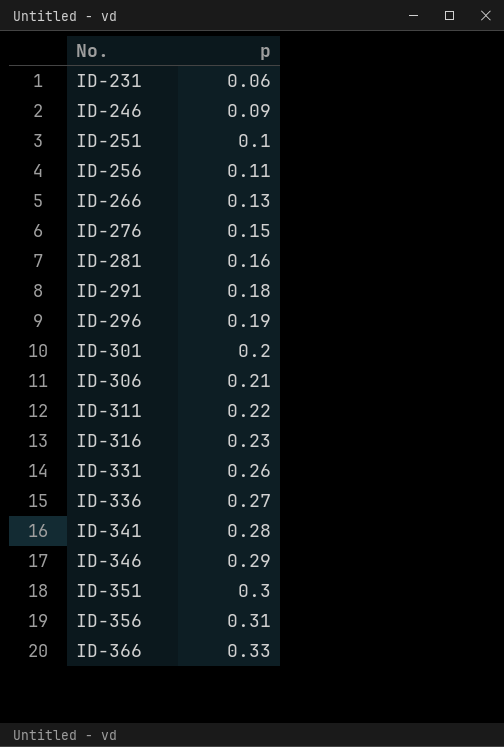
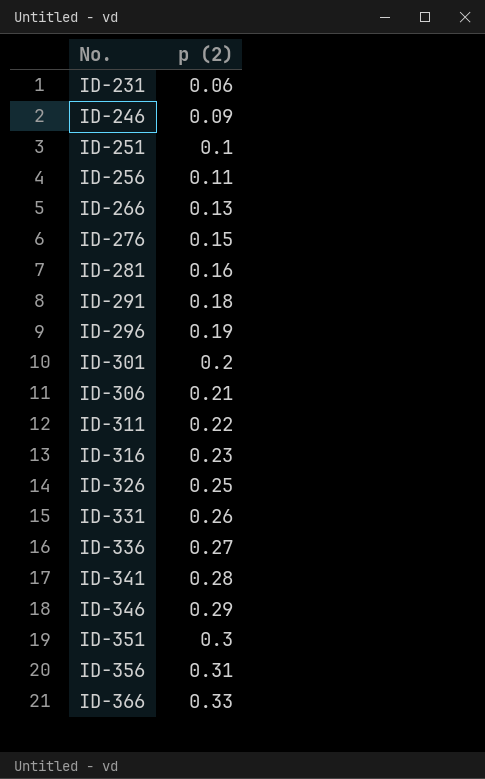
column name: p -> p (2)
row ID-326: none -> 0.25

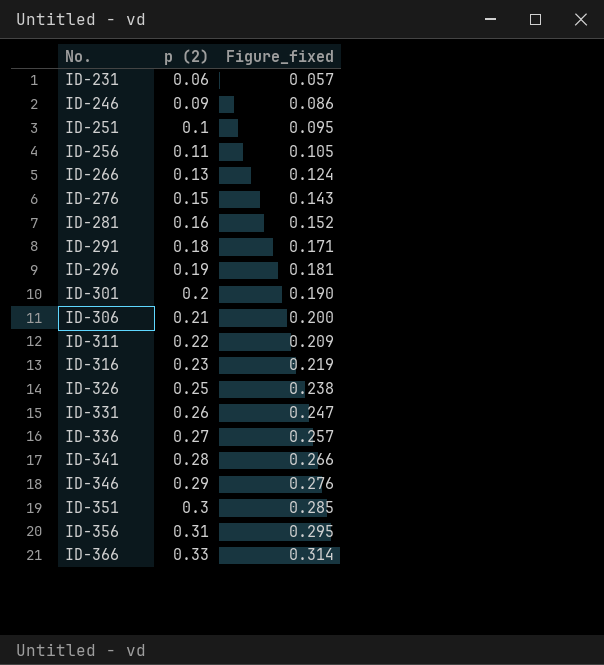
column Figure_fixed | formula: none -> [p (2)] * 0.95

